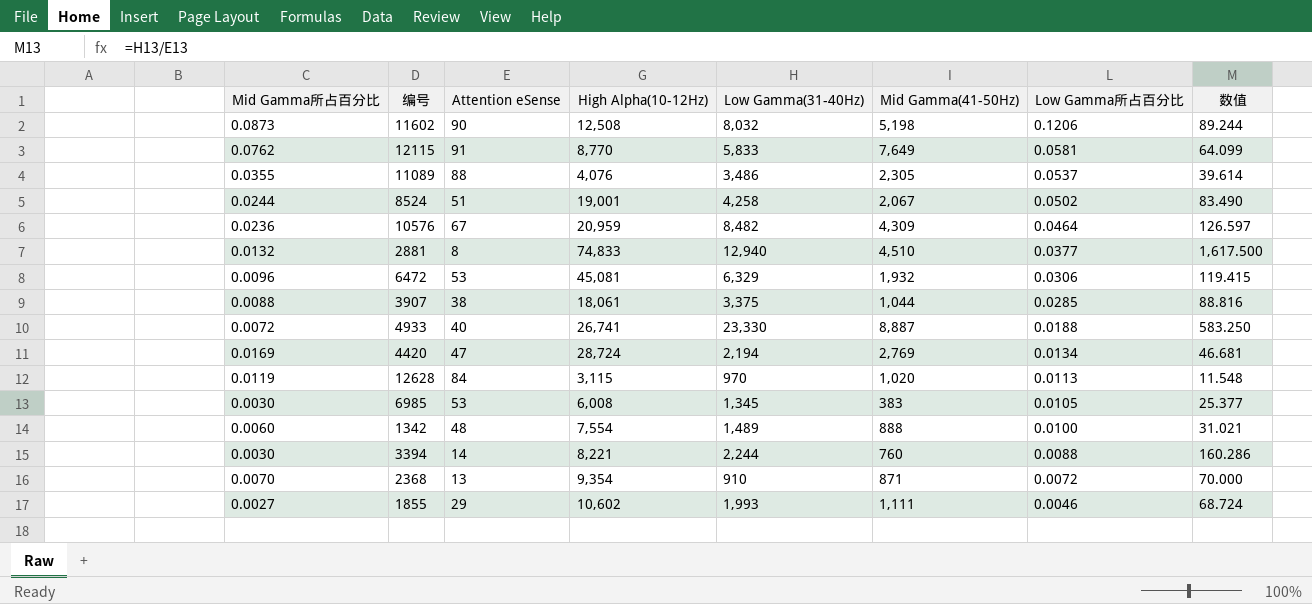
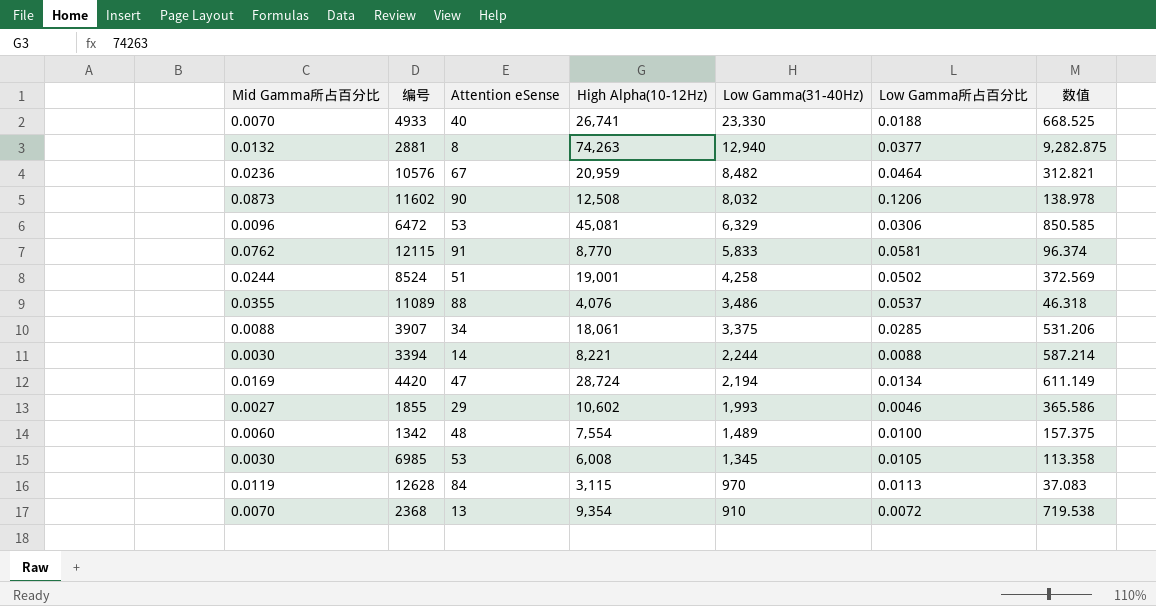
row order: Low Gamma所占百分比 descending -> Low Gamma(31-40Hz) descending
column Mid Gamma(41-50Hz) | position: 6 -> none
column 数值 | formula: [Low Gamma(31-40Hz)] / [Attention eSense] -> [High Alpha(10-12Hz)] / [Attention eSense]
4933 | Mid Gamma所占百分比: 0.0072 -> 0.0070
2881 | High Alpha(10-12Hz): 74,833 -> 74,263
3907 | Attention eSense: 38 -> 34

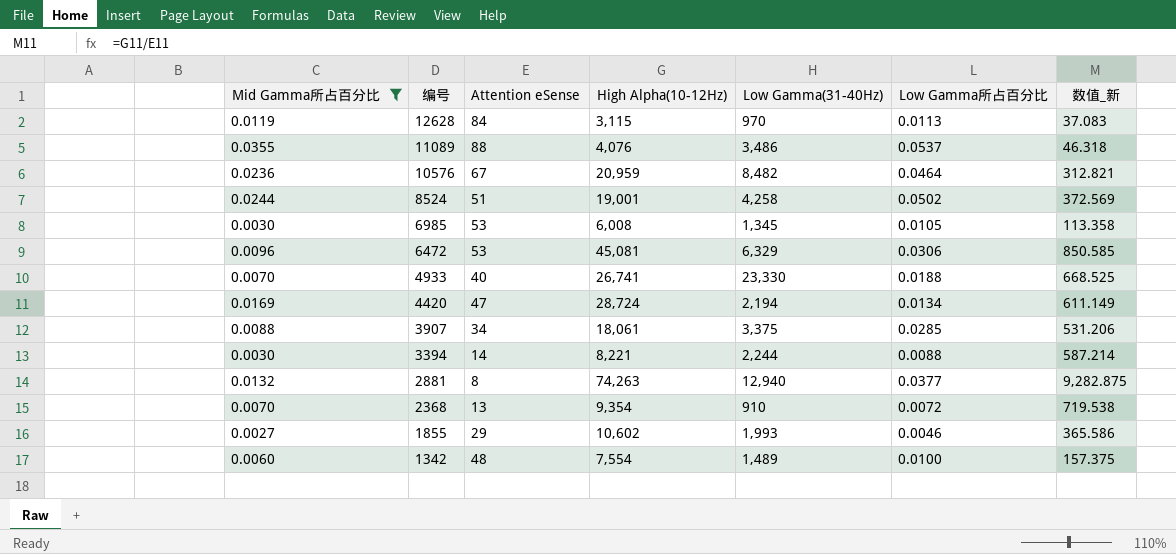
filter: none -> Mid Gamma所占百分比 <= 0.0355
row order: Low Gamma(31-40Hz) descending -> 编号 descending
column name: 数值 -> 数值_新

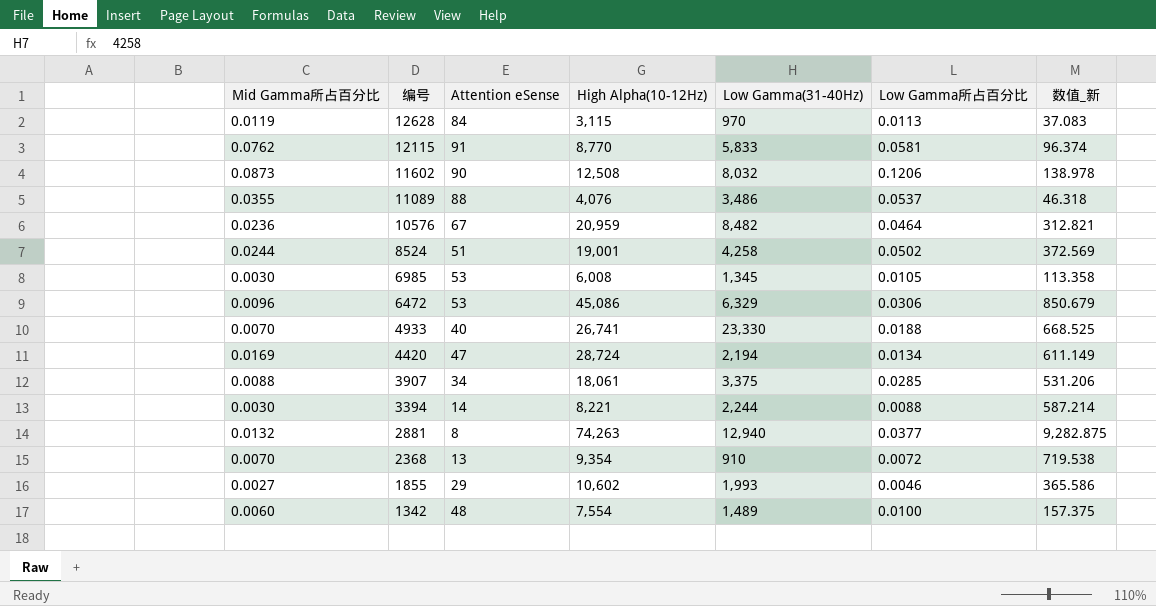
filter: Mid Gamma所占百分比 <= 0.0355 -> none
6472 | High Alpha(10-12Hz): 45,081 -> 45,086
6472 | 数值_新: 850.585 -> 850.679

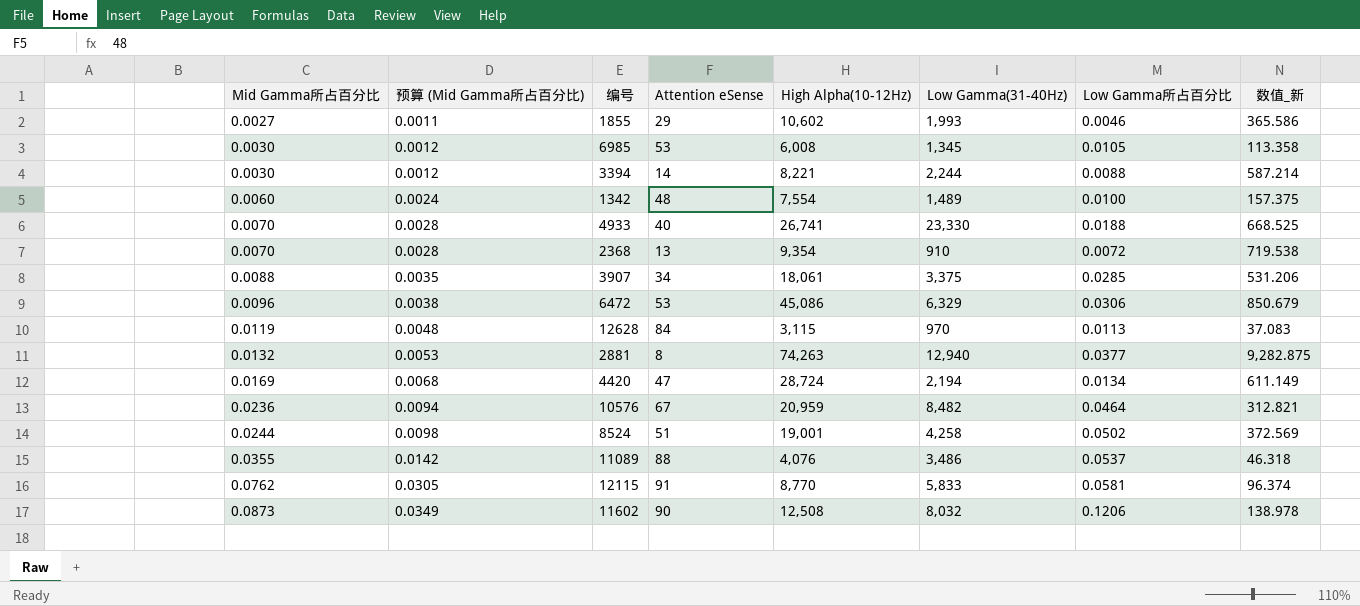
row order: 编号 descending -> Mid Gamma所占百分比 ascending
column 预算 (Mid Gamma所占百分比) | formula: none -> [Mid Gamma所占百分比] * 0.4

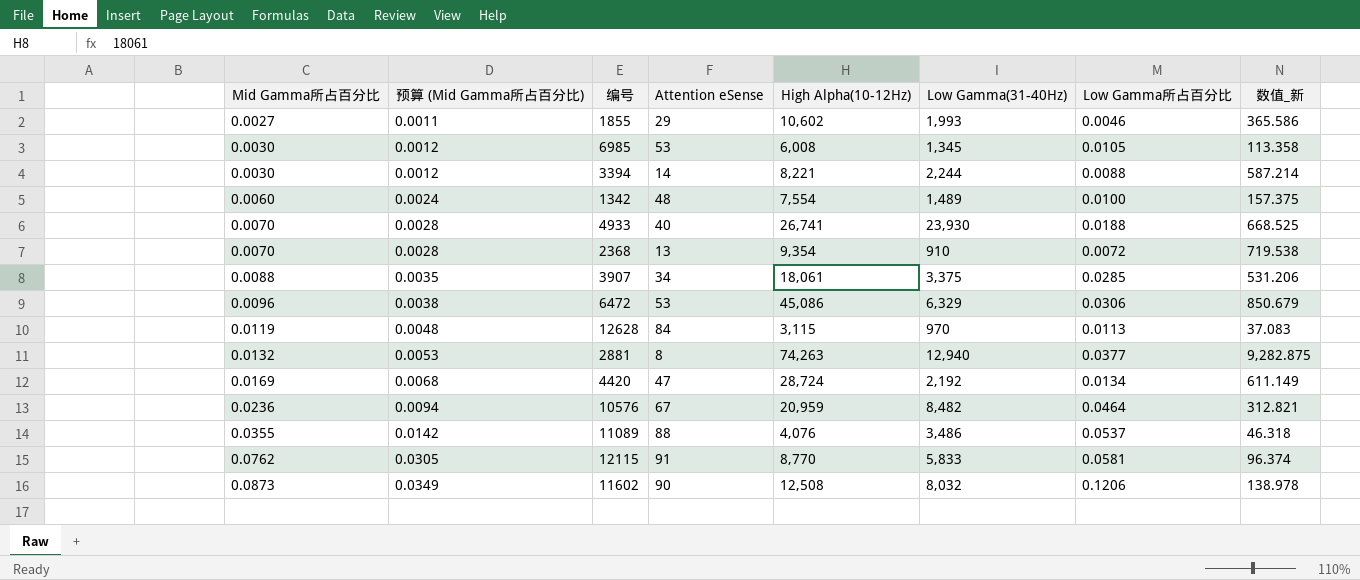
row 8524: 0.0244 | 0.0098 | 51 | 19,001 | 4,258 | 0.0502 | 372.569 -> none
4933 | Low Gamma(31-40Hz): 23,330 -> 23,930
4420 | Low Gamma(31-40Hz): 2,194 -> 2,192

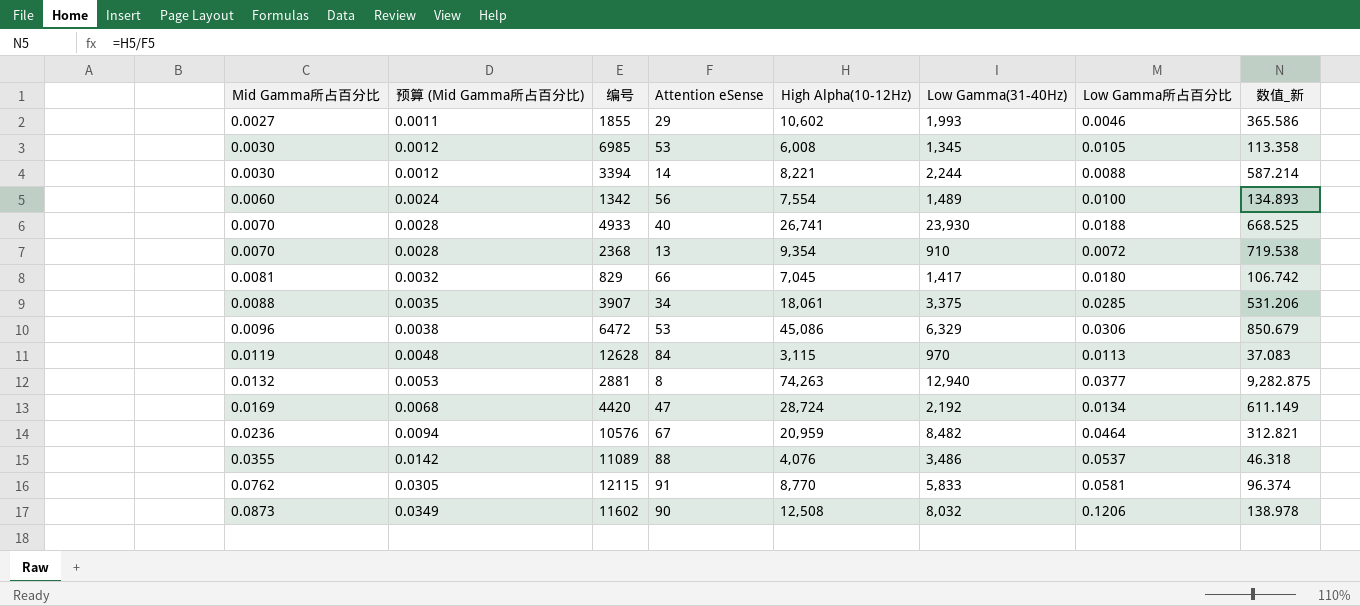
1342 | Attention eSense: 48 -> 56
1342 | 数值_新: 157.375 -> 134.893
row 829: none -> 0.0081 | 0.0032 | 66 | 7,045 | 1,417 | 0.0180 | 106.742

